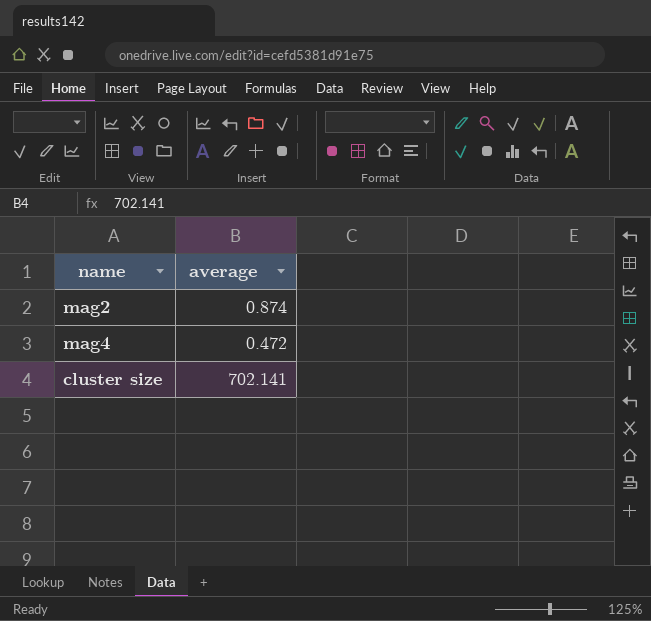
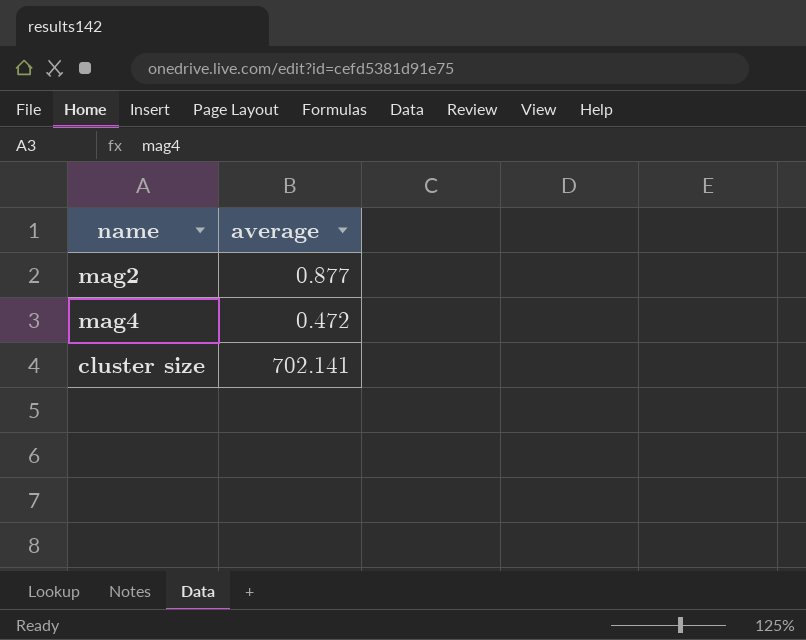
mag2 | average: 0.874 -> 0.877

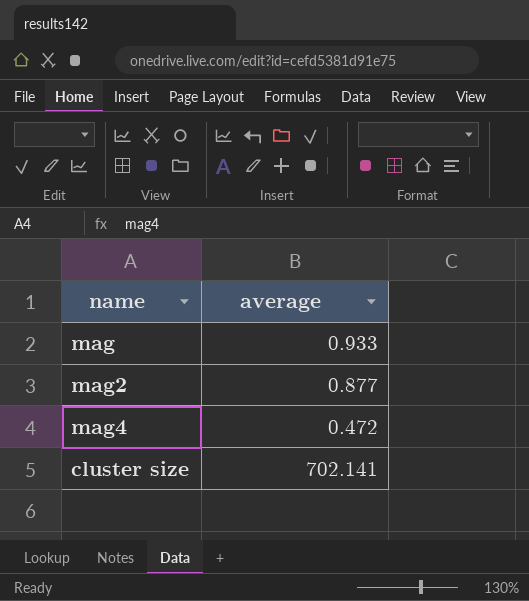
row mag: none -> 0.933

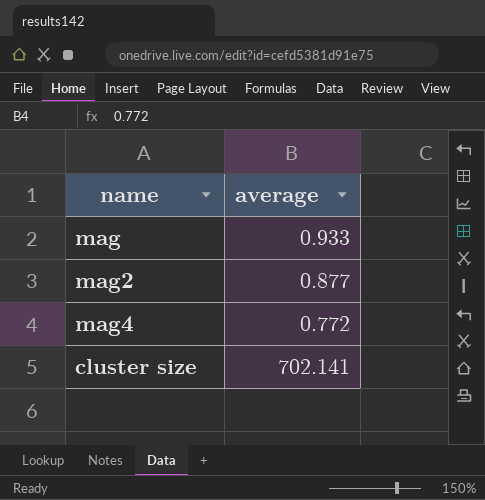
mag4 | average: 0.472 -> 0.772

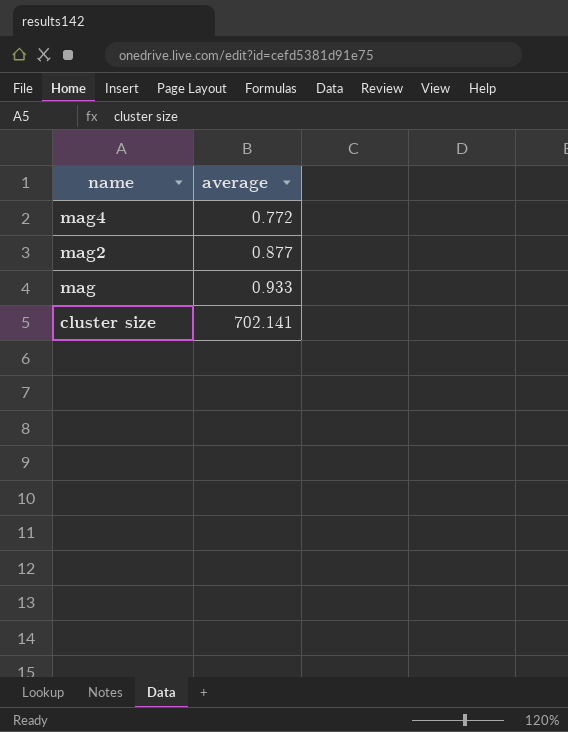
row order: none -> name descending

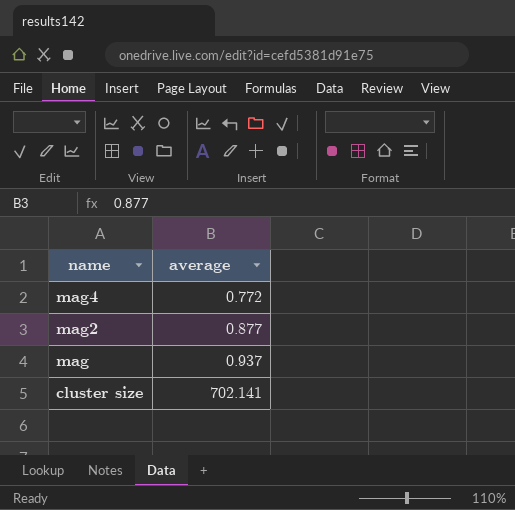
mag | average: 0.933 -> 0.937

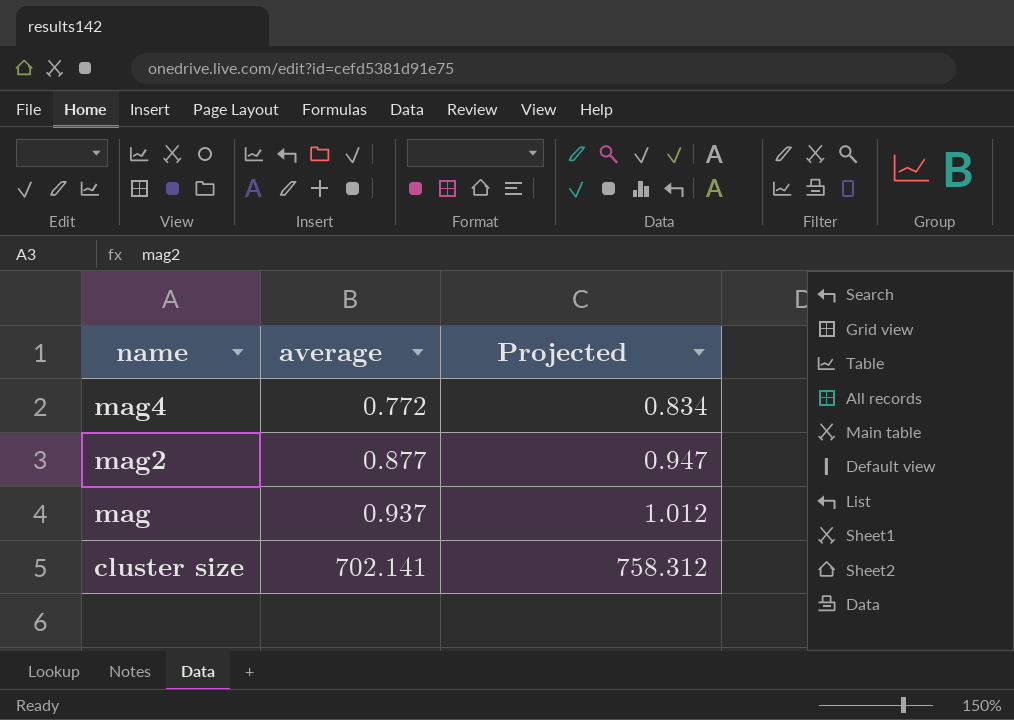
column Projected | formula: none -> [average] * 1.08

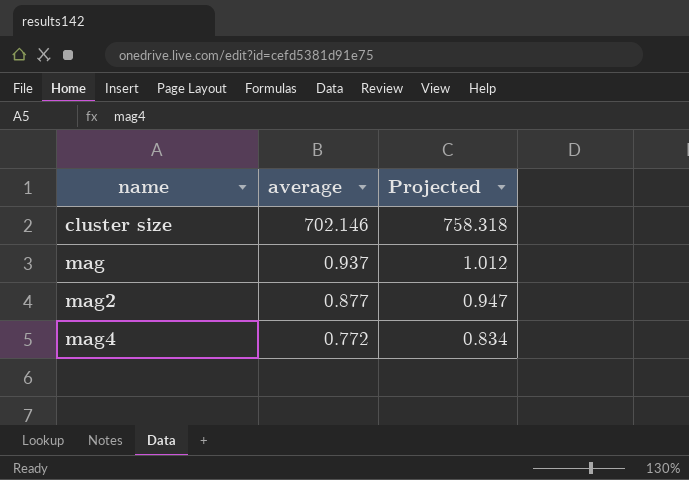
row order: name descending -> name ascending
cluster size | average: 702.141 -> 702.146
cluster size | Projected: 758.312 -> 758.318

